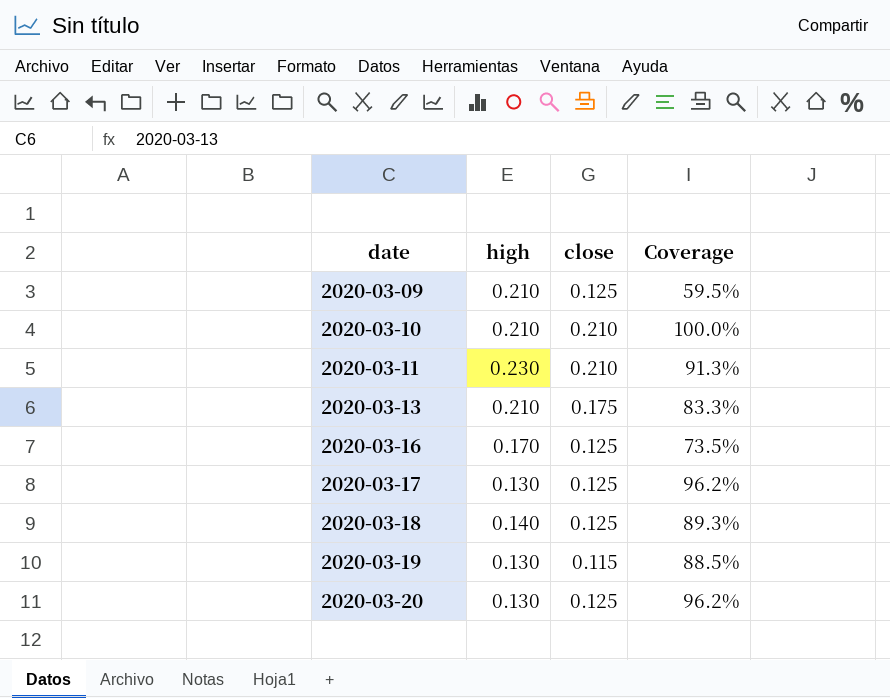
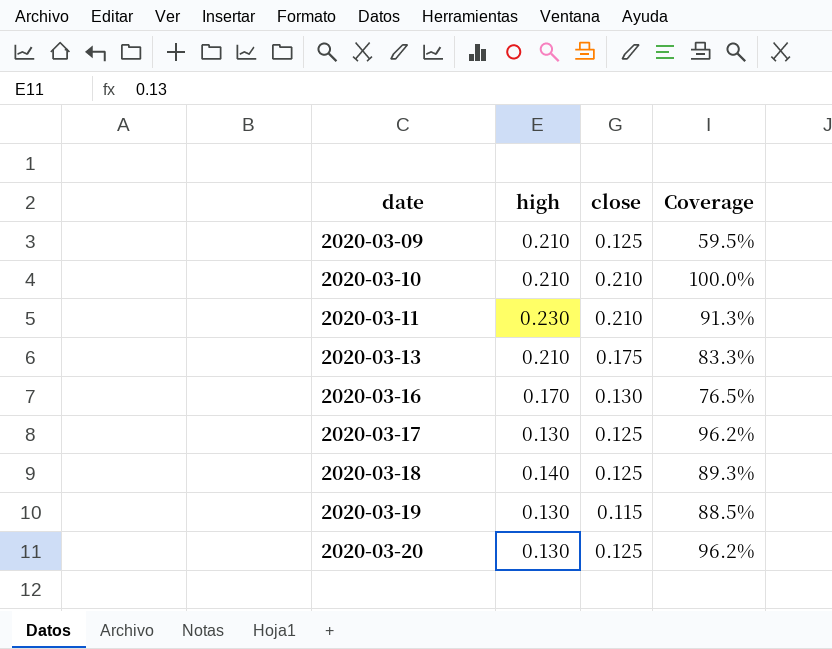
2020-03-16 | close: 0.125 -> 0.130
2020-03-16 | Coverage: 73.5% -> 76.5%

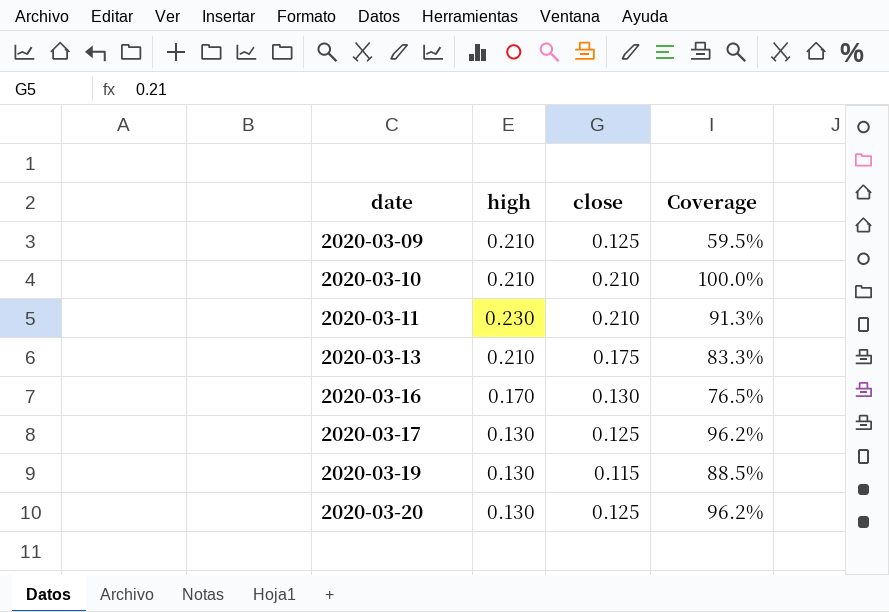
row 2020-03-18: 0.140 | 0.125 | 89.3% -> none

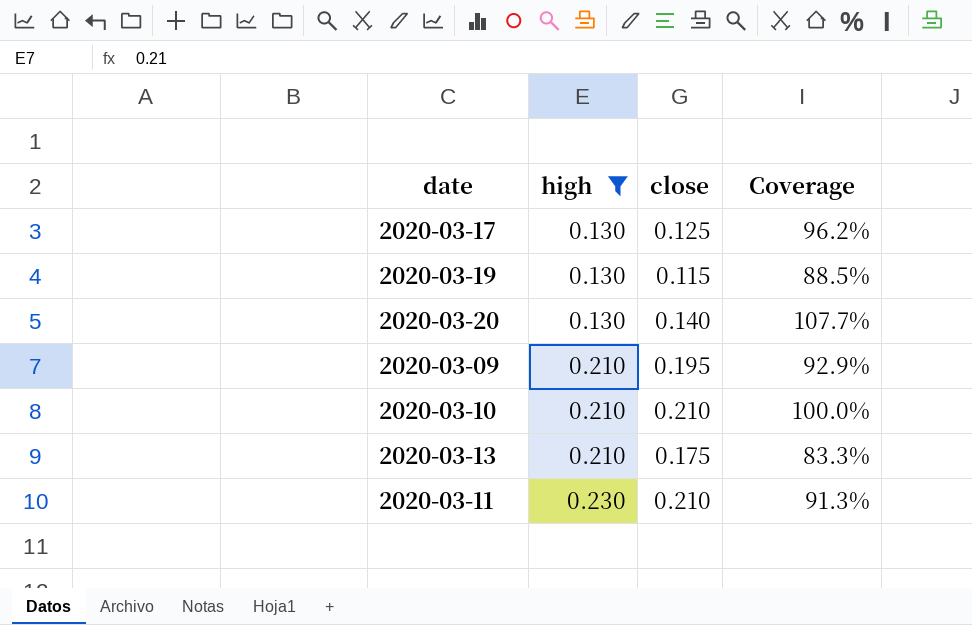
filter: none -> high != 0.170
row order: date ascending -> high ascending
2020-03-20 | close: 0.125 -> 0.140
2020-03-20 | Coverage: 96.2% -> 107.7%
2020-03-09 | close: 0.125 -> 0.195
2020-03-09 | Coverage: 59.5% -> 92.9%

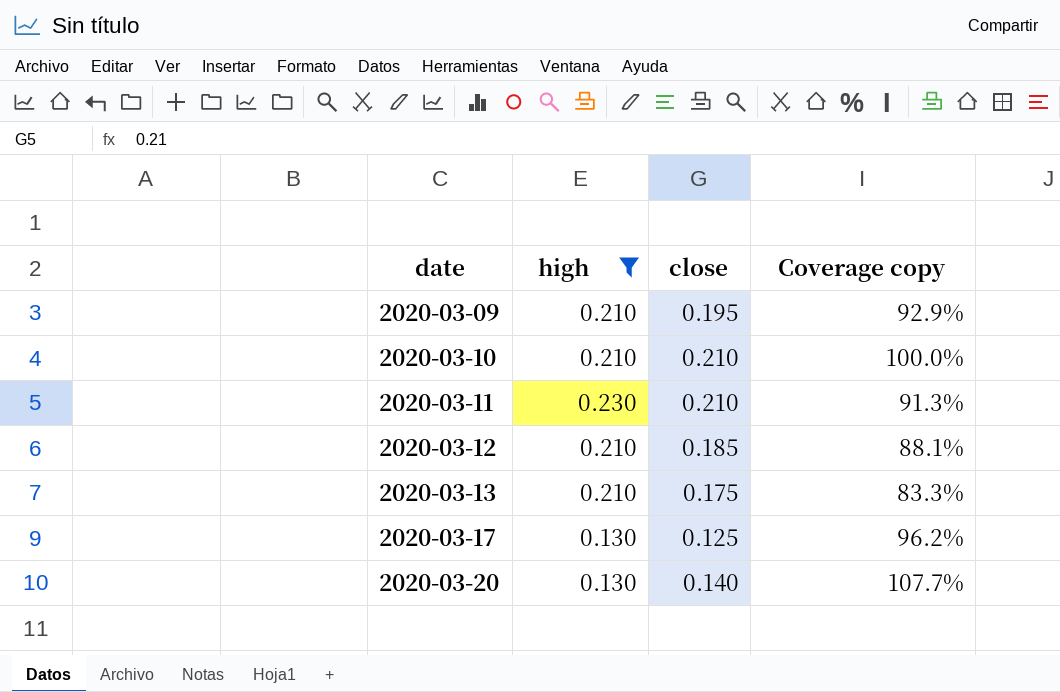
row order: high ascending -> date ascending
column name: Coverage -> Coverage copy
row 2020-03-19: 0.130 | 0.115 | 88.5% -> none
row 2020-03-12: none -> 0.210 | 0.185 | 88.1%

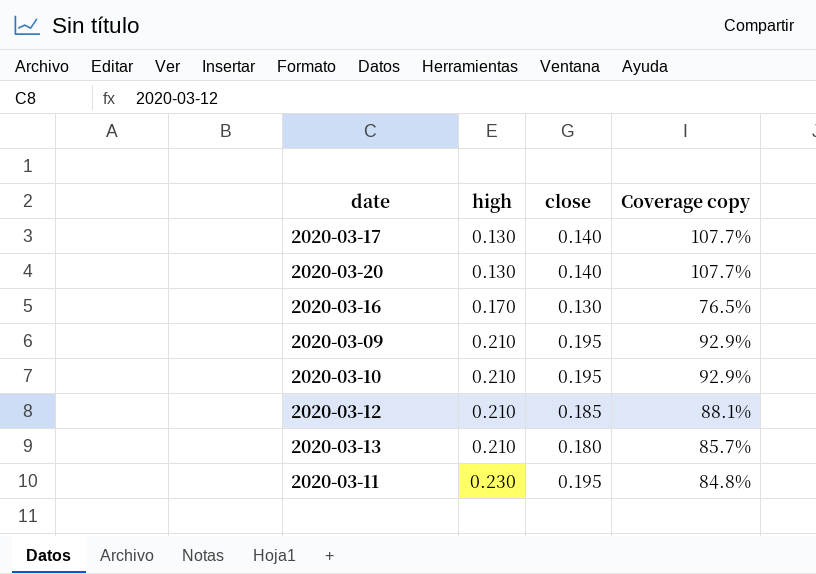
filter: high != 0.170 -> none
row order: date ascending -> high ascending
2020-03-17 | close: 0.125 -> 0.140
2020-03-17 | Coverage copy: 96.2% -> 107.7%
2020-03-10 | close: 0.210 -> 0.195
2020-03-10 | Coverage copy: 100.0% -> 92.9%
2020-03-13 | close: 0.175 -> 0.180
2020-03-13 | Coverage copy: 83.3% -> 85.7%
2020-03-11 | close: 0.210 -> 0.195
2020-03-11 | Coverage copy: 91.3% -> 84.8%

